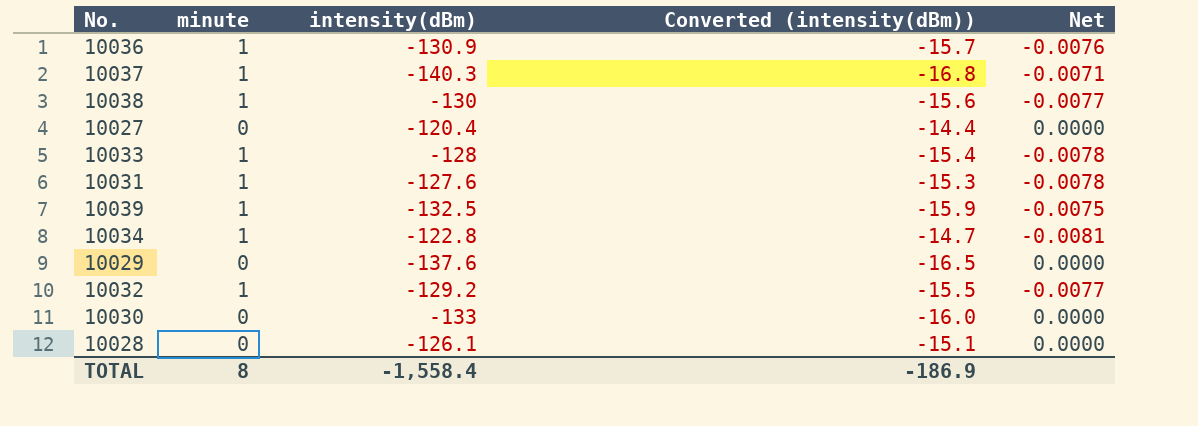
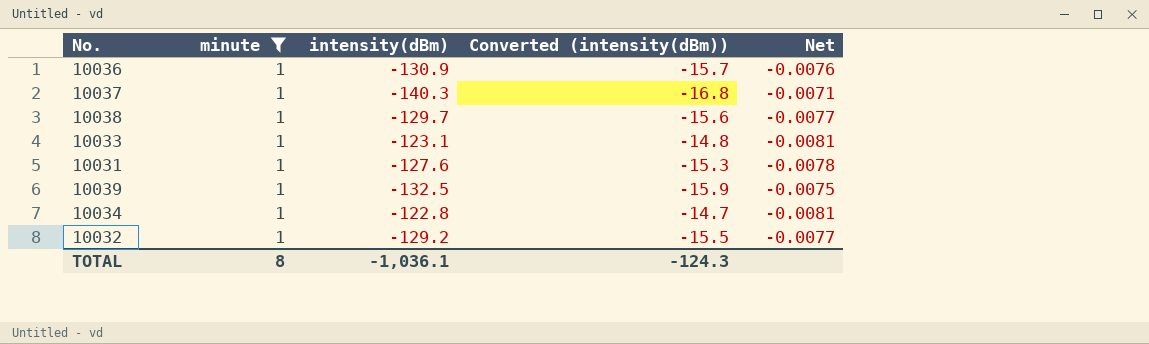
filter: none -> minute = 1
10038 | intensity(dBm): -130 -> -129.7
10033 | intensity(dBm): -128 -> -123.1
10033 | Converted (intensity(dBm)): -15.4 -> -14.8
10033 | Net: -0.0078 -> -0.0081
TOTAL | intensity(dBm): -1,558.4 -> -1,036.1
TOTAL | Converted (intensity(dBm)): -186.9 -> -124.3

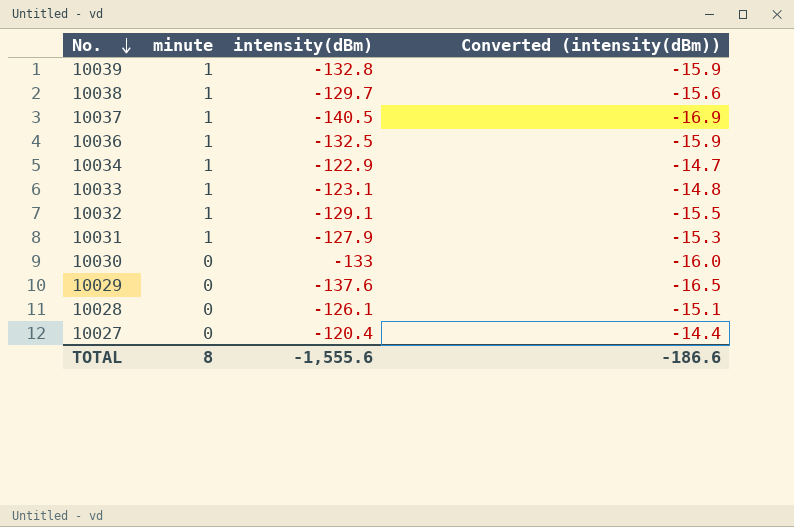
filter: minute = 1 -> none
row order: none -> No. descending
column Net | formula: [minute] / [intensity(dBm)] -> none
10039 | intensity(dBm): -132.5 -> -132.8
10037 | intensity(dBm): -140.3 -> -140.5
10037 | Converted (intensity(dBm)): -16.8 -> -16.9
10036 | intensity(dBm): -130.9 -> -132.5
10036 | Converted (intensity(dBm)): -15.7 -> -15.9
10034 | intensity(dBm): -122.8 -> -122.9
10032 | intensity(dBm): -129.2 -> -129.1
10031 | intensity(dBm): -127.6 -> -127.9
TOTAL | intensity(dBm): -1,036.1 -> -1,555.6
TOTAL | Converted (intensity(dBm)): -124.3 -> -186.6

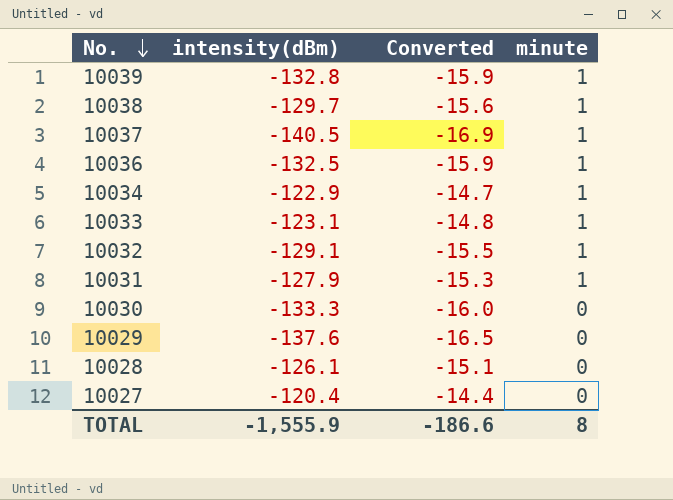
column name: Converted (intensity(dBm)) -> Converted
column minute | position: 2 -> 4
10030 | intensity(dBm): -133 -> -133.3
TOTAL | intensity(dBm): -1,555.6 -> -1,555.9

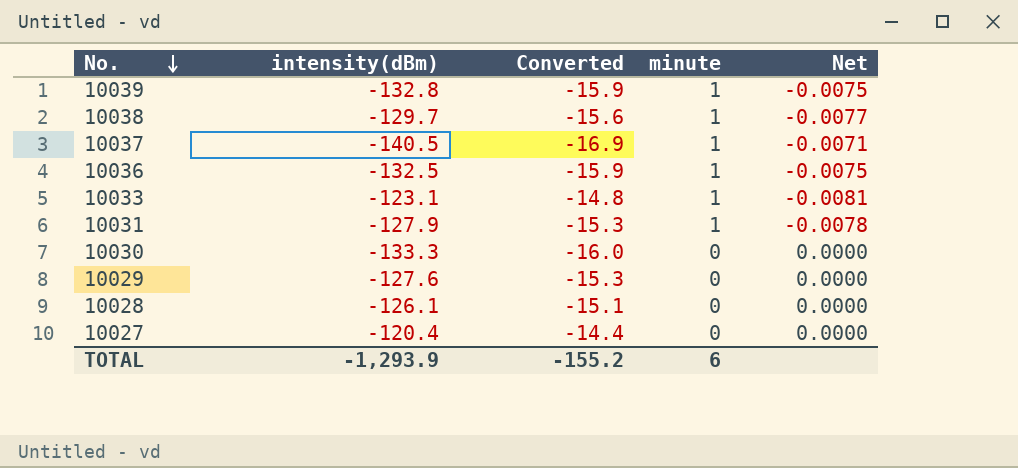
column Net | formula: none -> [minute] / [intensity(dBm)]
row 10034: -122.9 | -14.7 | 1 -> none
row 10032: -129.1 | -15.5 | 1 -> none
10029 | intensity(dBm): -137.6 -> -127.6
10029 | Converted: -16.5 -> -15.3
TOTAL | intensity(dBm): -1,555.9 -> -1,293.9
TOTAL | Converted: -186.6 -> -155.2
TOTAL | minute: 8 -> 6

